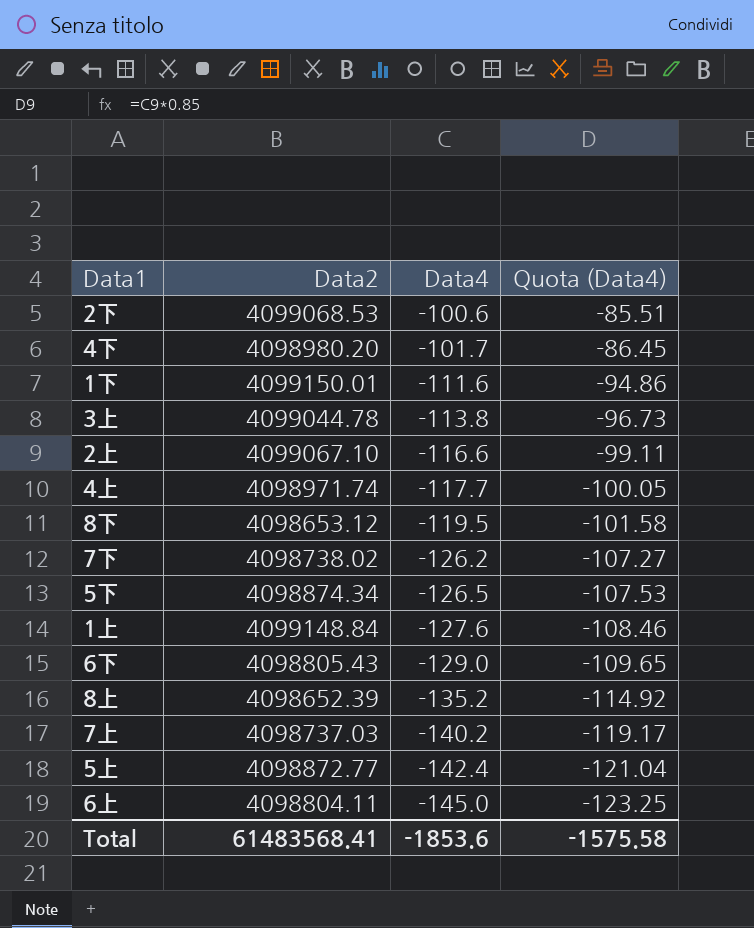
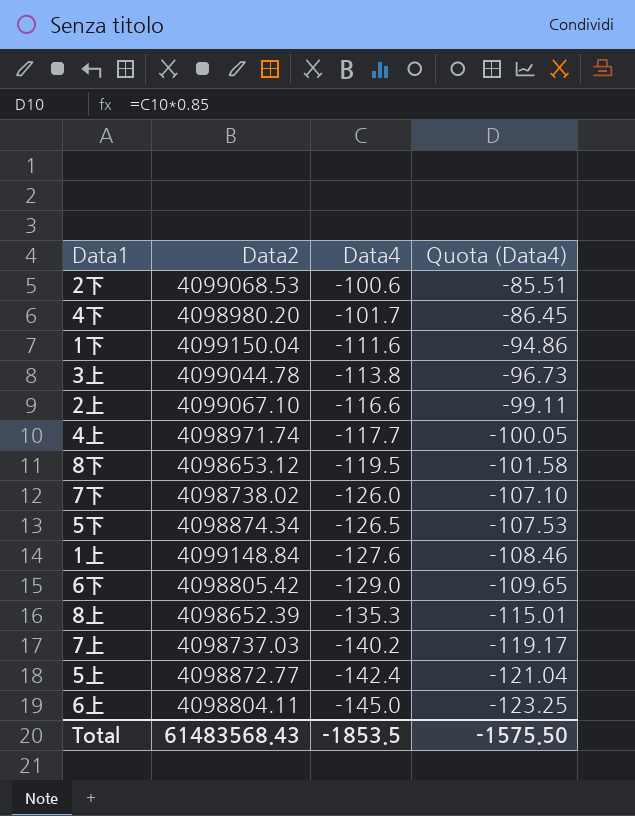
1下 | Data2: 4099150.01 -> 4099150.04
7下 | Data4: -126.2 -> -126.0
7下 | Quota (Data4): -107.27 -> -107.10
6下 | Data2: 4098805.43 -> 4098805.42
8上 | Data4: -135.2 -> -135.3
8上 | Quota (Data4): -114.92 -> -115.01
Total | Data2: 61483568.41 -> 61483568.43
Total | Data4: -1853.6 -> -1853.5
Total | Quota (Data4): -1575.58 -> -1575.50

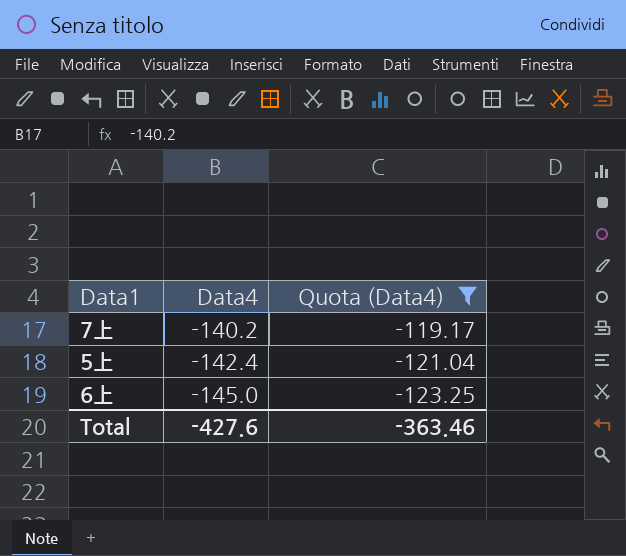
filter: none -> Quota (Data4) <= -119.17
column Data2 | position: 2 -> none
Total | Data4: -1853.5 -> -427.6
Total | Quota (Data4): -1575.50 -> -363.46

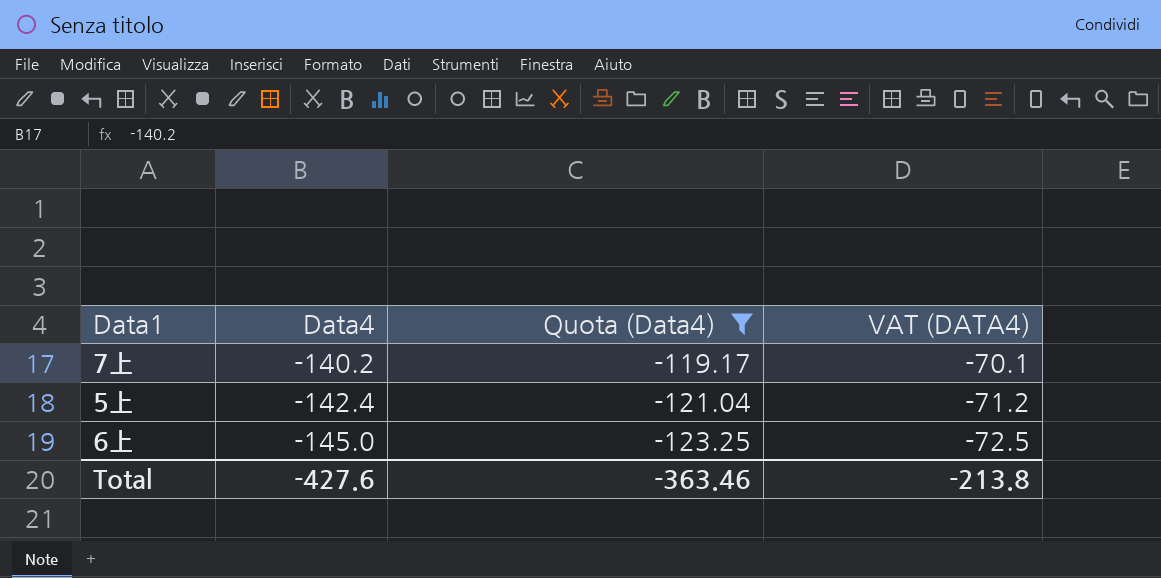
column VAT (DATA4) | formula: none -> [Data4] * 0.5

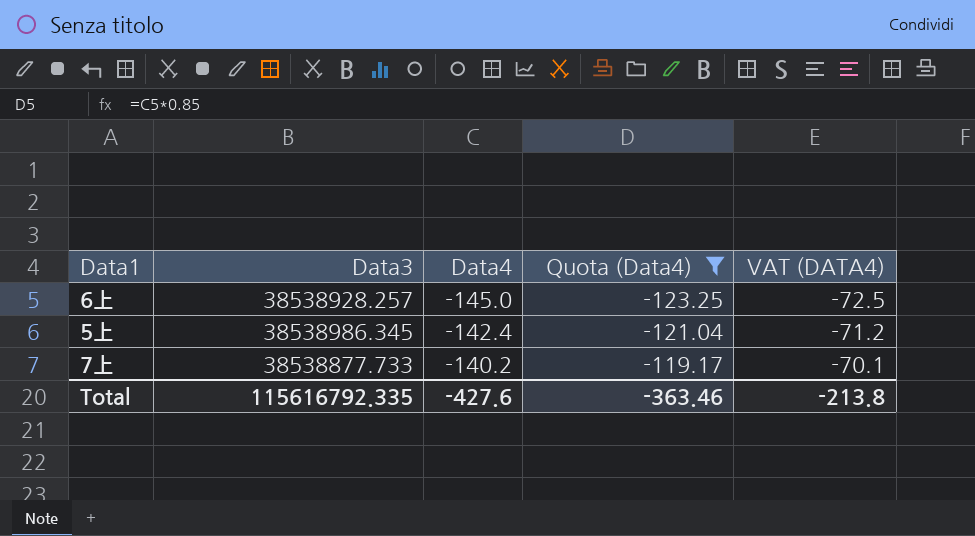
row order: Data4 descending -> Data4 ascending
column Data3 | position: none -> 2

